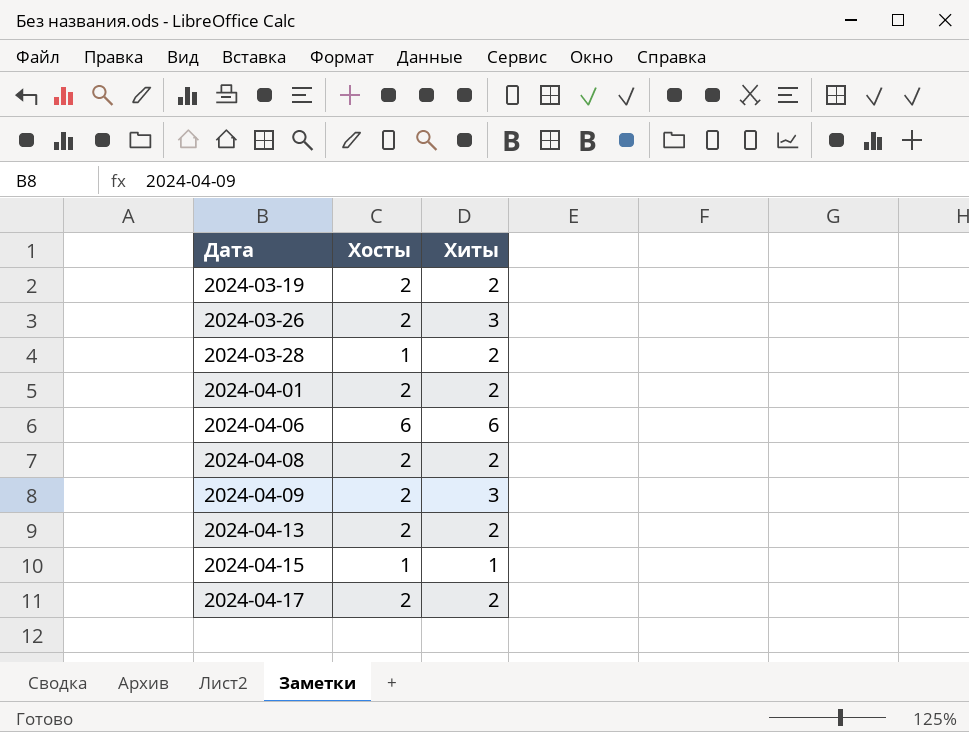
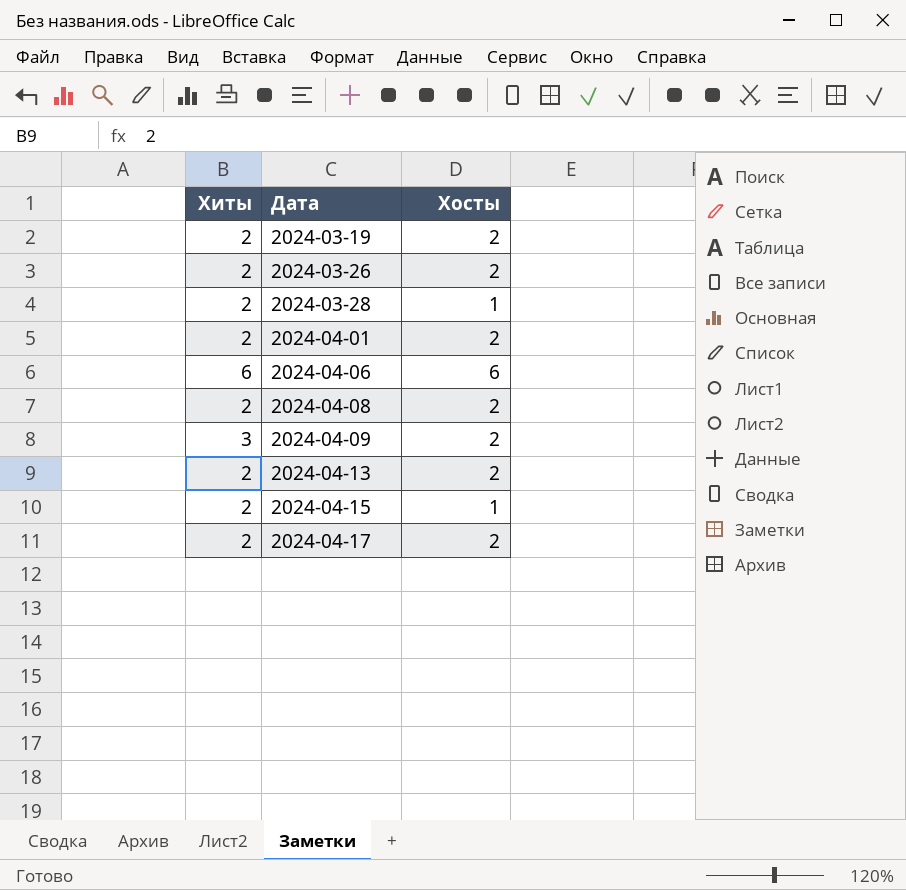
column Хиты | position: 3 -> 1
2024-03-26 | Хиты: 3 -> 2
2024-04-15 | Хиты: 1 -> 2

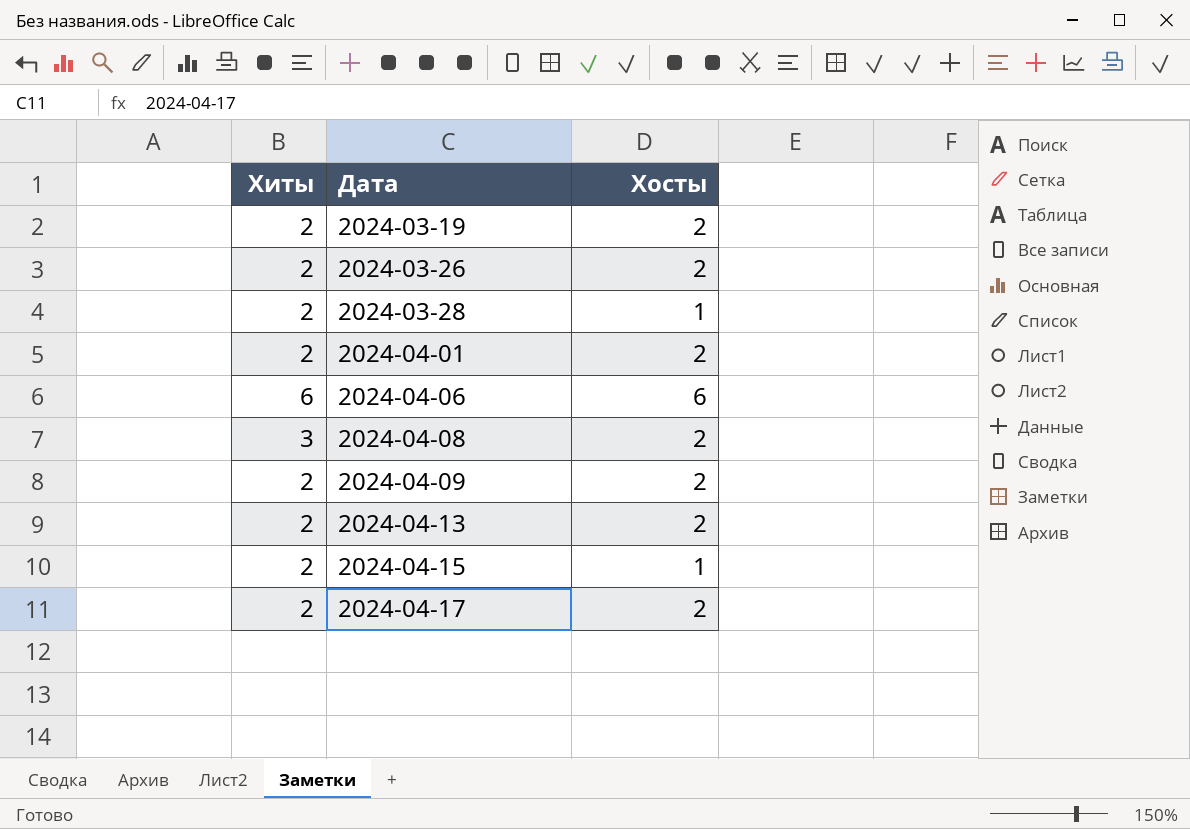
2024-04-08 | Хиты: 2 -> 3
2024-04-09 | Хиты: 3 -> 2

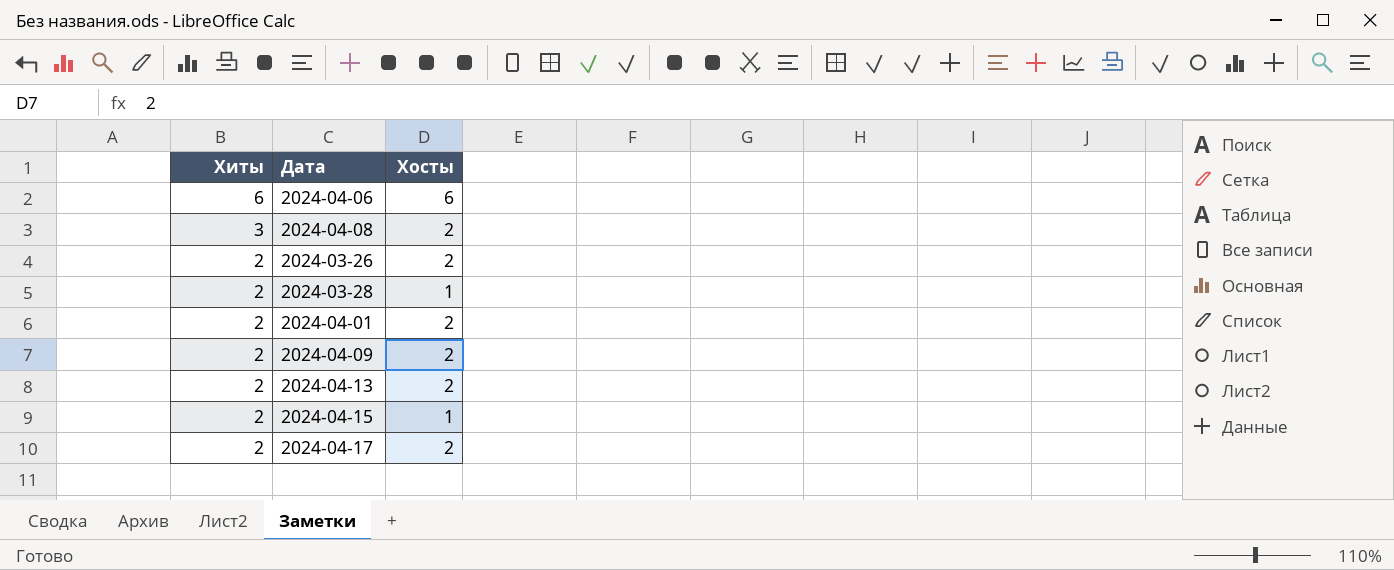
row order: Дата ascending -> Хиты descending
row 2024-03-19: 2 | 2 -> none

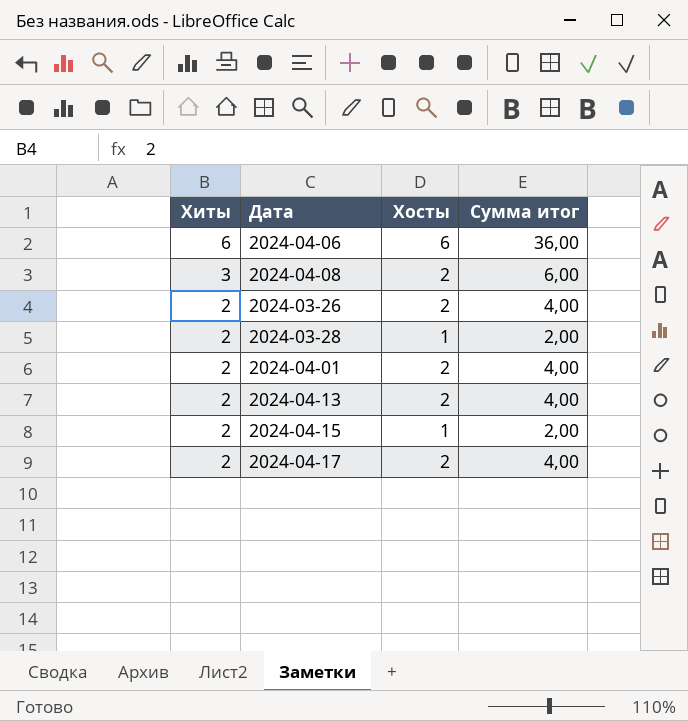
column Сумма итог | formula: none -> [Хиты] * [Хосты]
row 2024-04-09: 2 | 2 -> none

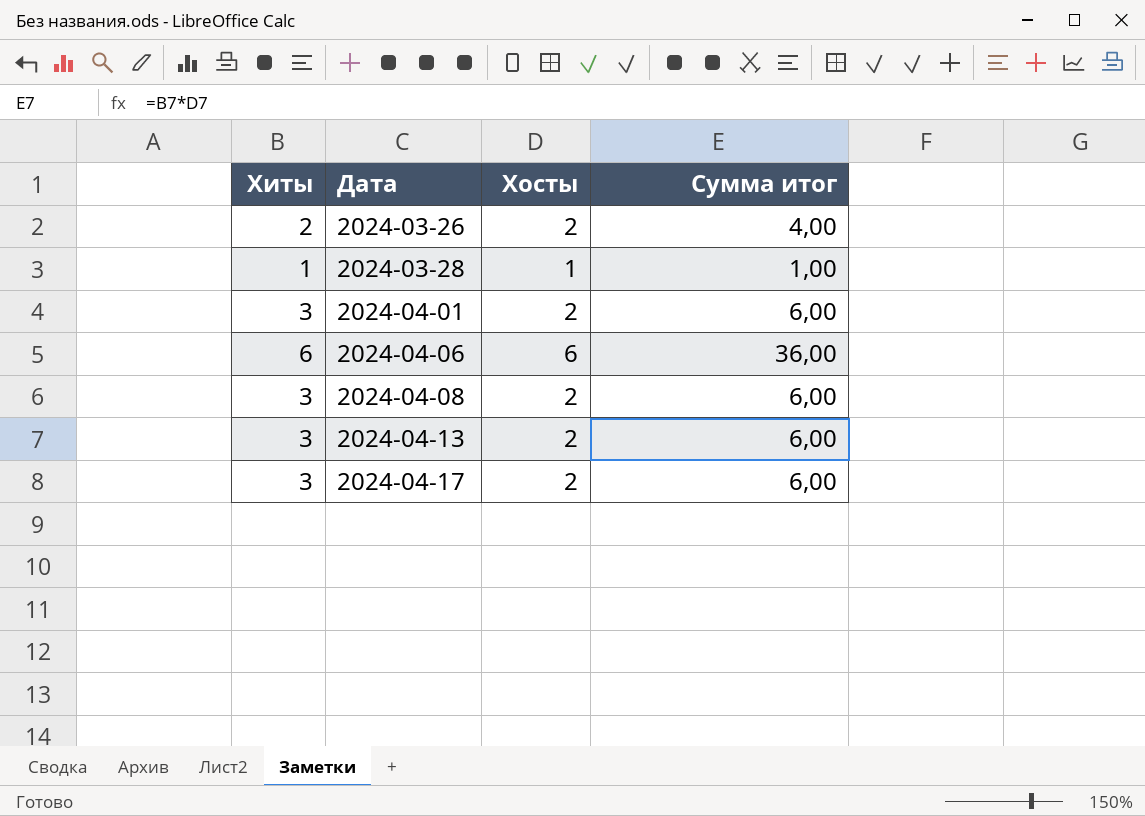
row order: Хиты descending -> Дата ascending
row 2024-04-15: 2 | 1 | 2,00 -> none
2024-03-28 | Хиты: 2 -> 1
2024-03-28 | Сумма итог: 2,00 -> 1,00
2024-04-01 | Хиты: 2 -> 3
2024-04-01 | Сумма итог: 4,00 -> 6,00
2024-04-13 | Хиты: 2 -> 3
2024-04-13 | Сумма итог: 4,00 -> 6,00
2024-04-17 | Хиты: 2 -> 3
2024-04-17 | Сумма итог: 4,00 -> 6,00

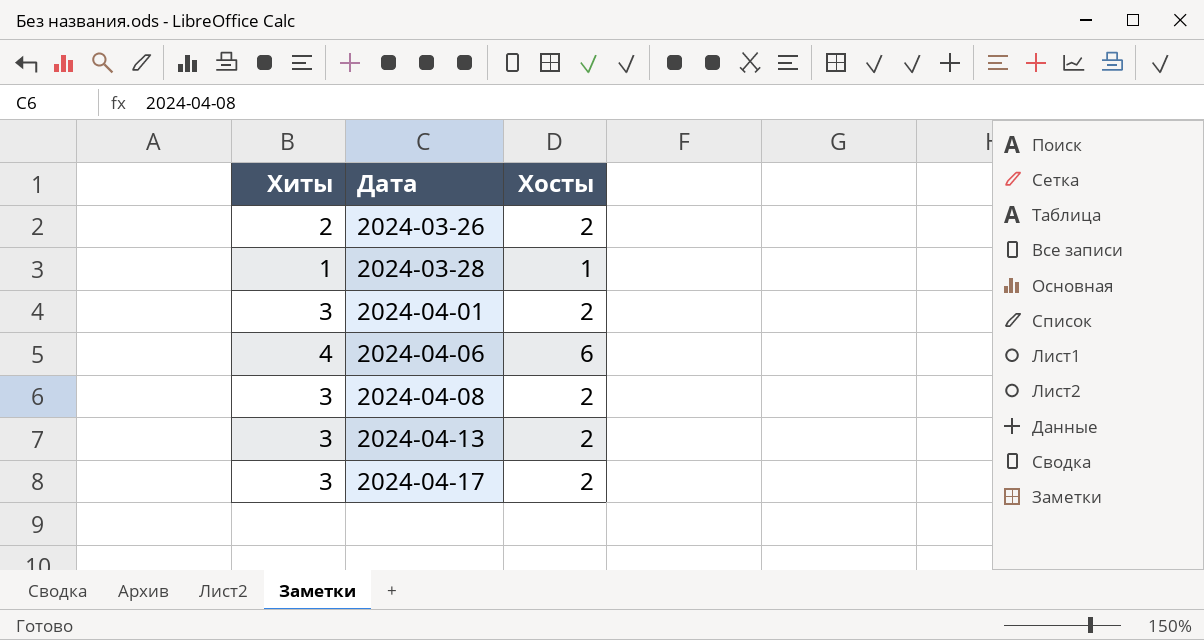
column Сумма итог | formula: [Хиты] * [Хосты] -> none
2024-04-06 | Хиты: 6 -> 4

